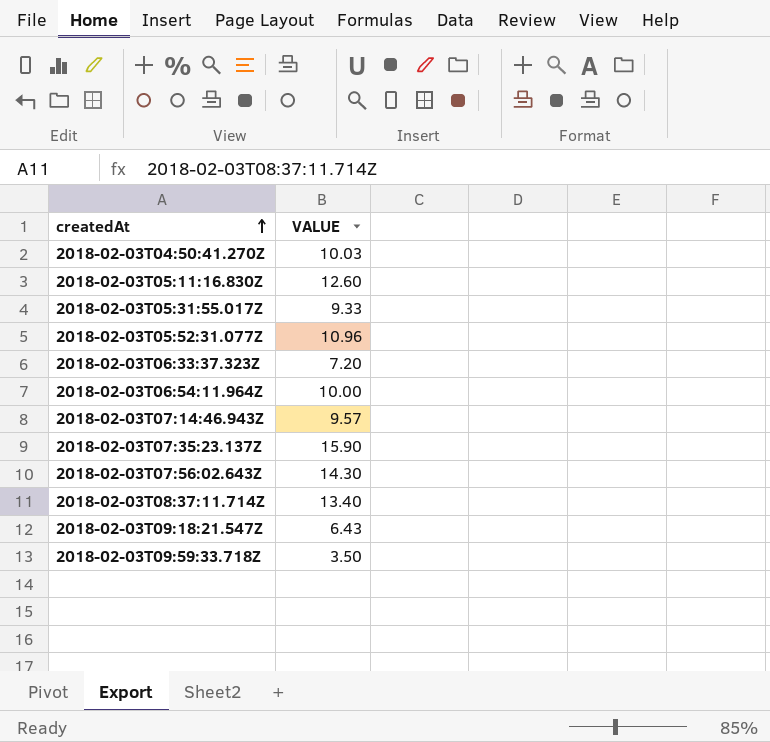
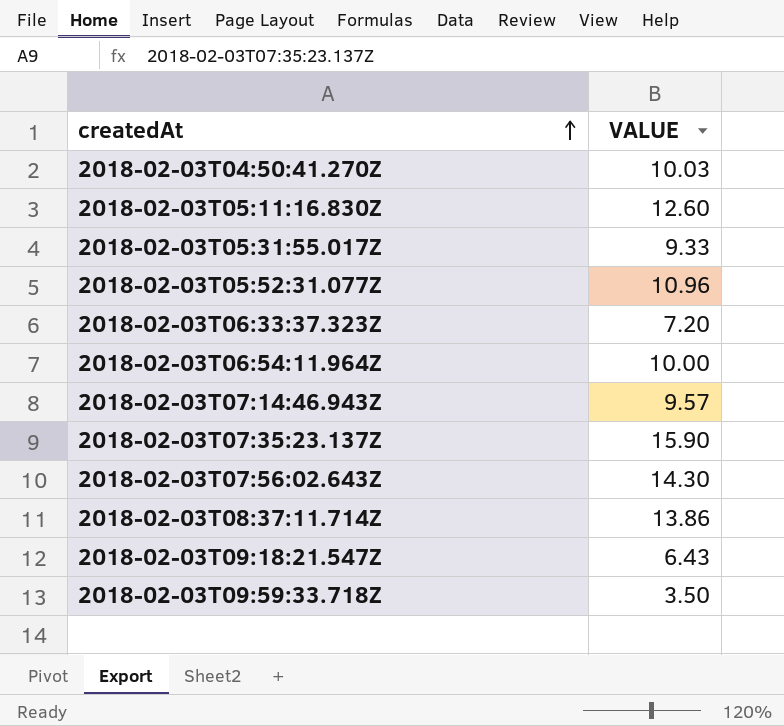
2018-02-03T08:37:11.714Z | VALUE: 13.40 -> 13.86

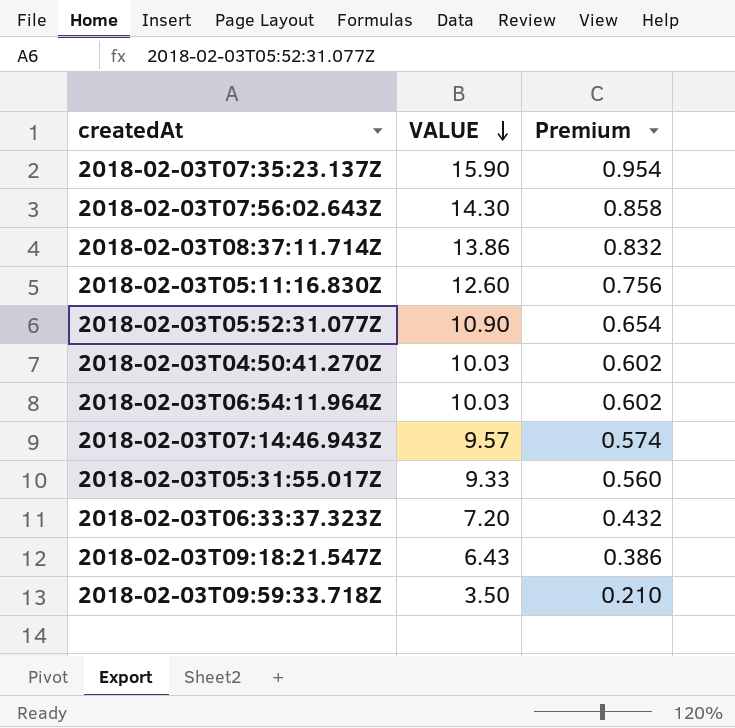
row order: createdAt ascending -> VALUE descending
column Premium | formula: none -> [VALUE] * 0.06
2018-02-03T05:52:31.077Z | VALUE: 10.96 -> 10.90
2018-02-03T06:54:11.964Z | VALUE: 10.00 -> 10.03

